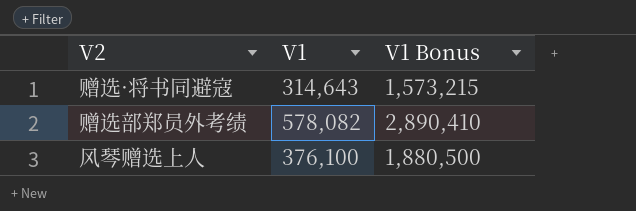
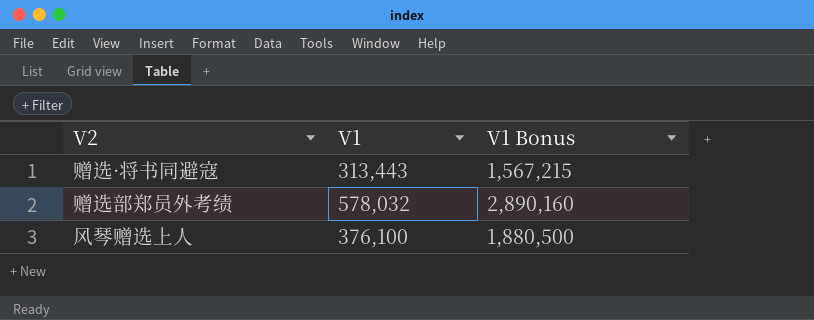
赠选·将书同避寇 | V1: 314,643 -> 313,443
赠选·将书同避寇 | V1 Bonus: 1,573,215 -> 1,567,215
赠选部郑员外考绩 | V1: 578,082 -> 578,032
赠选部郑员外考绩 | V1 Bonus: 2,890,410 -> 2,890,160

